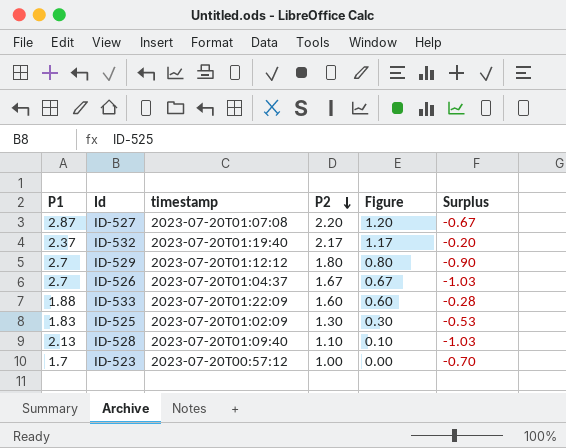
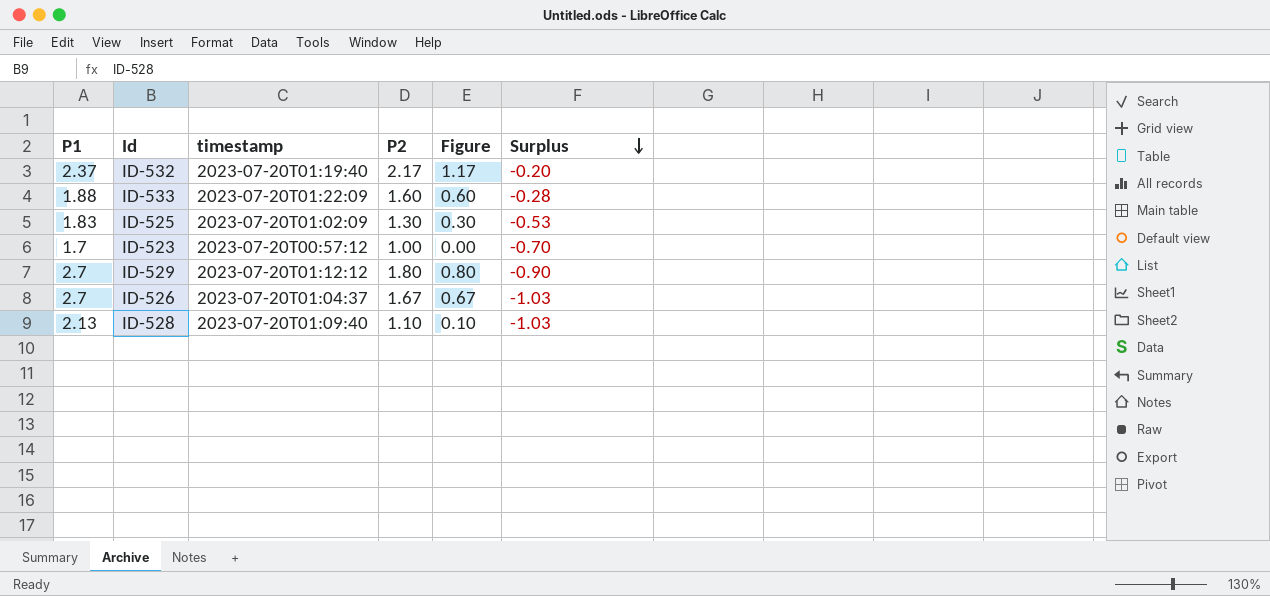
row order: P2 descending -> Surplus descending
row ID-527: 2.87 | 2023-07-20T01:07:08 | 2.20 | 1.20 | -0.67 -> none

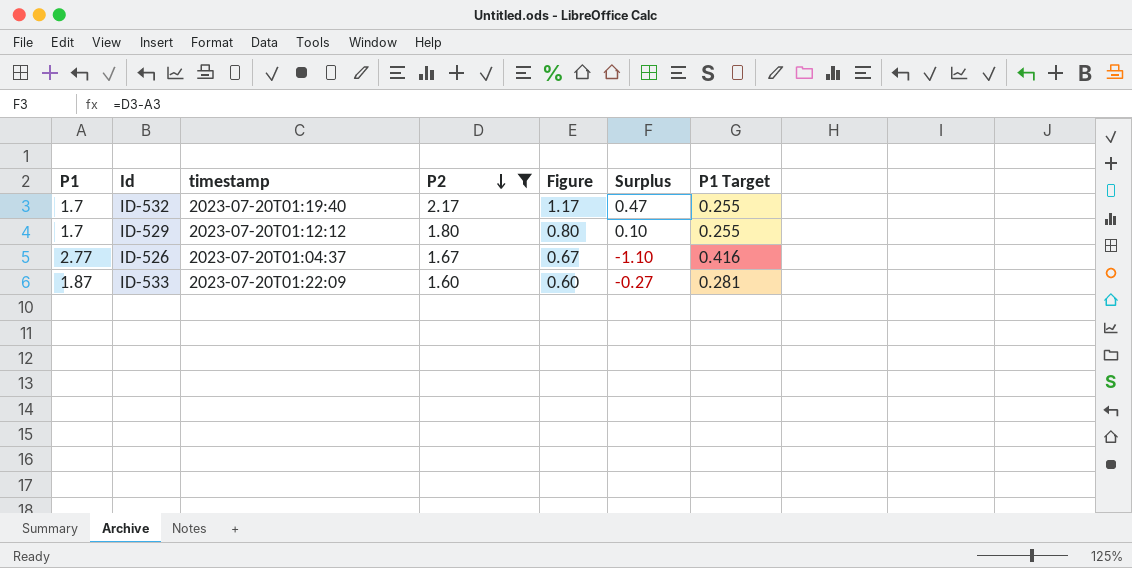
filter: none -> P2 >= 1.60
row order: Surplus descending -> P2 descending
column P1 Target | formula: none -> [P1] * 0.15
ID-532 | P1: 2.37 -> 1.7
ID-532 | Surplus: -0.20 -> 0.47
ID-529 | P1: 2.7 -> 1.7
ID-529 | Surplus: -0.90 -> 0.10
ID-526 | P1: 2.7 -> 2.77
ID-526 | Surplus: -1.03 -> -1.10
ID-533 | P1: 1.88 -> 1.87
ID-533 | Surplus: -0.28 -> -0.27

